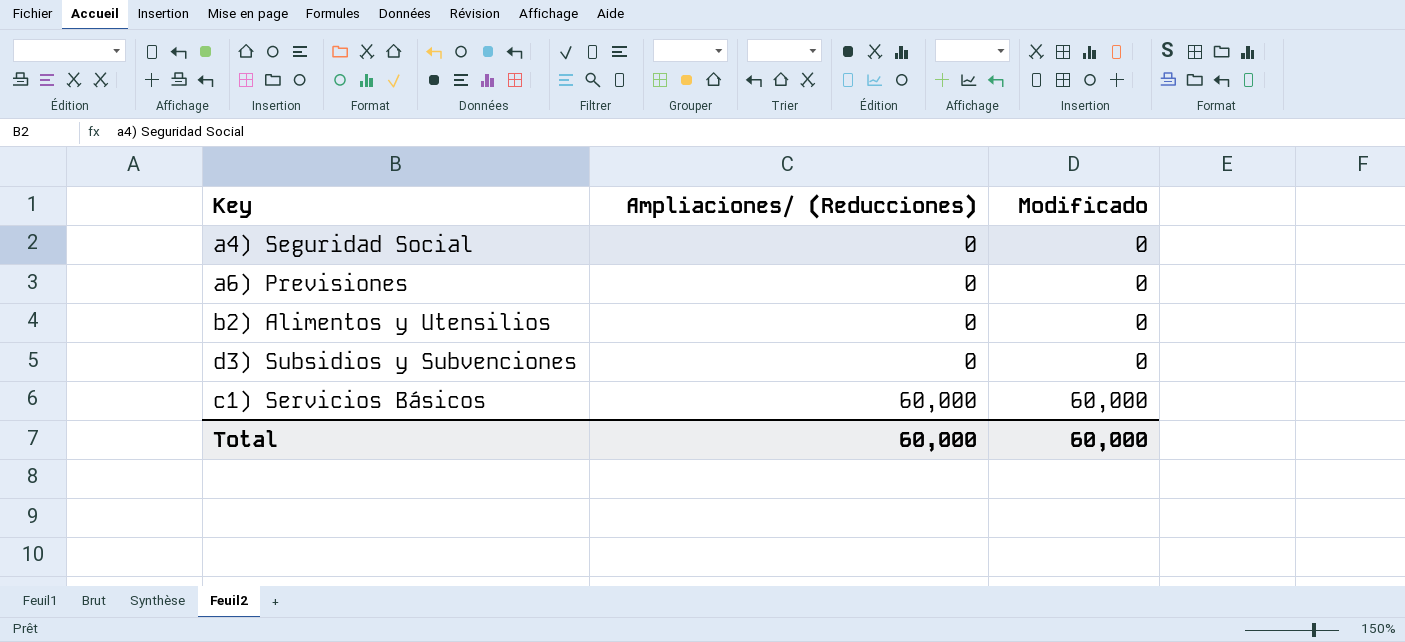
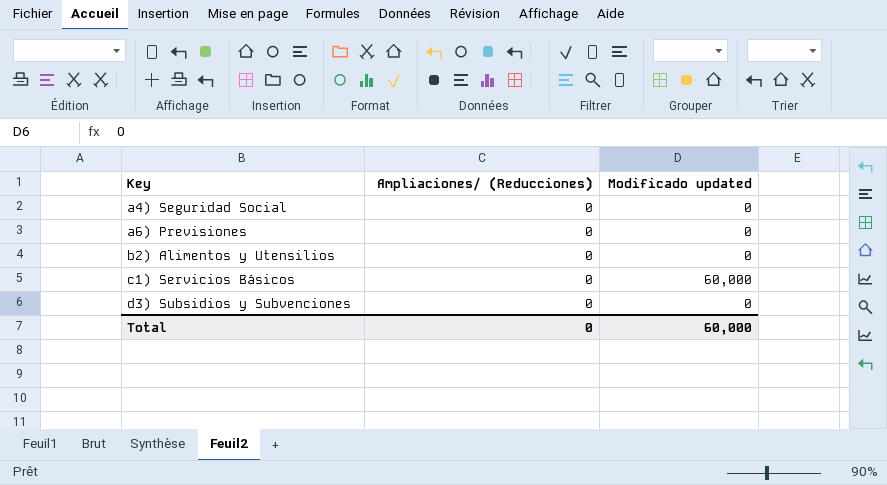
row order: Ampliaciones/ (Reducciones) ascending -> Key ascending
column name: Modificado -> Modificado updated
c1) Servicios Básicos | Ampliaciones/ (Reducciones): 60,000 -> 0
Total | Ampliaciones/ (Reducciones): 60,000 -> 0

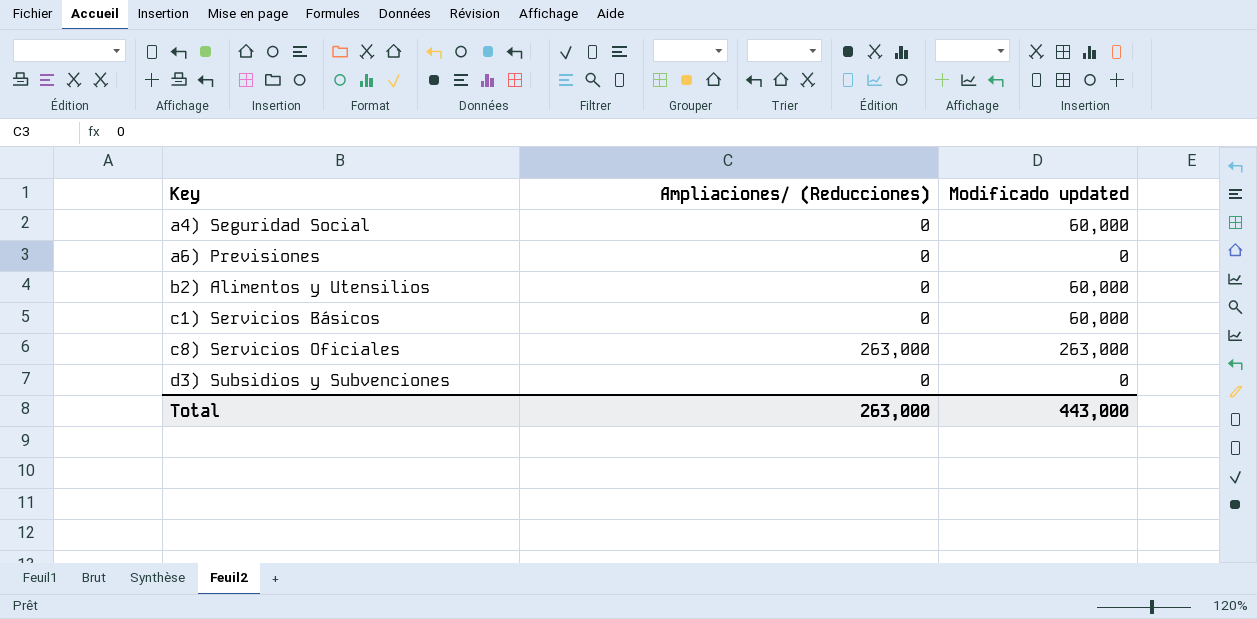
a4) Seguridad Social | Modificado updated: 0 -> 60,000
b2) Alimentos y Utensilios | Modificado updated: 0 -> 60,000
row c8) Servicios Oficiales: none -> 263,000 | 263,000
Total | Ampliaciones/ (Reducciones): 0 -> 263,000
Total | Modificado updated: 60,000 -> 443,000

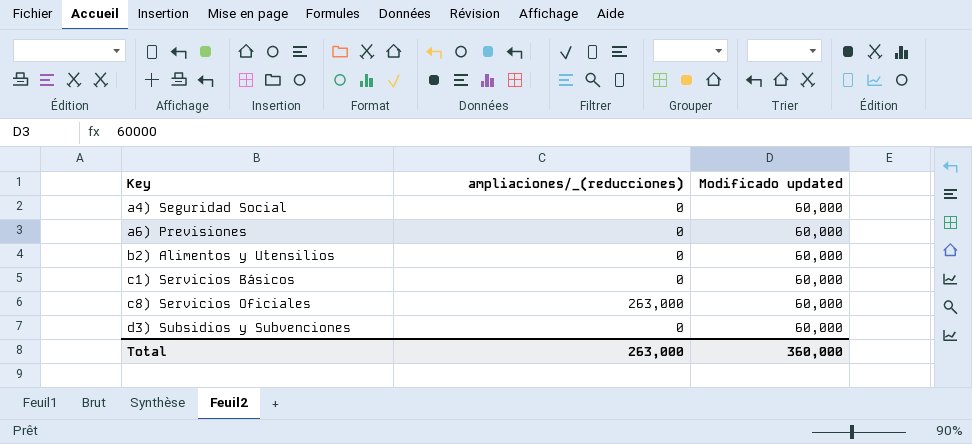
column name: Ampliaciones/ (Reducciones) -> ampliaciones/_(reducciones)
a6) Previsiones | Modificado updated: 0 -> 60,000
c8) Servicios Oficiales | Modificado updated: 263,000 -> 60,000
d3) Subsidios y Subvenciones | Modificado updated: 0 -> 60,000
Total | Modificado updated: 443,000 -> 360,000

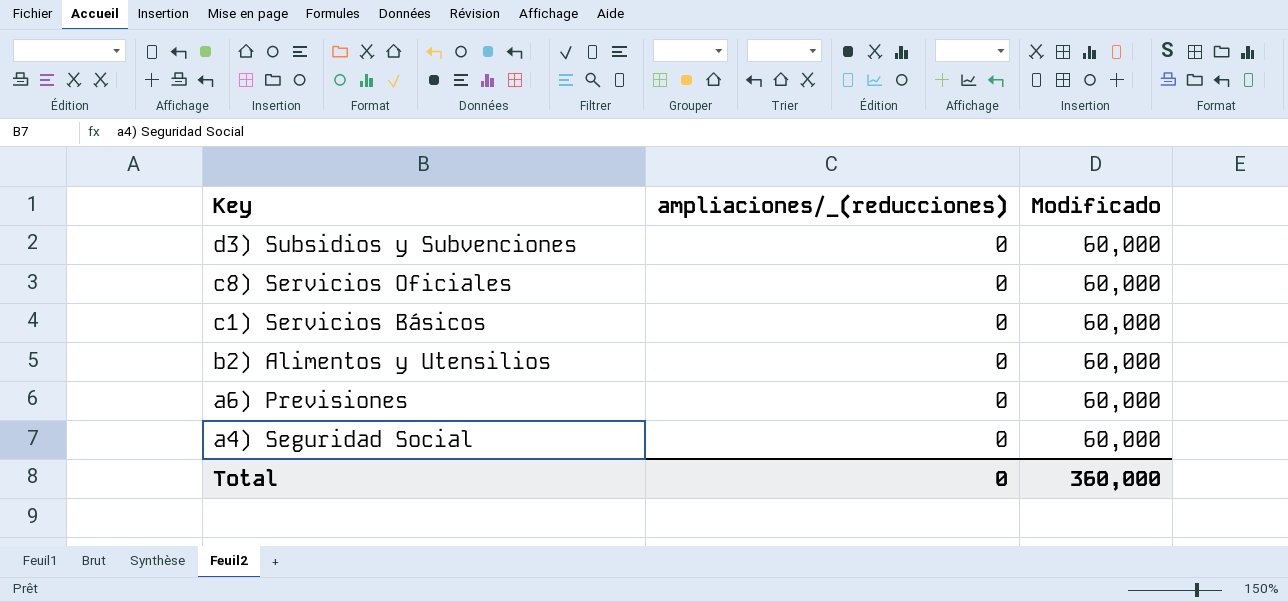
row order: Key ascending -> Key descending
column name: Modificado updated -> Modificado
c8) Servicios Oficiales | ampliaciones/_(reducciones): 263,000 -> 0
Total | ampliaciones/_(reducciones): 263,000 -> 0

